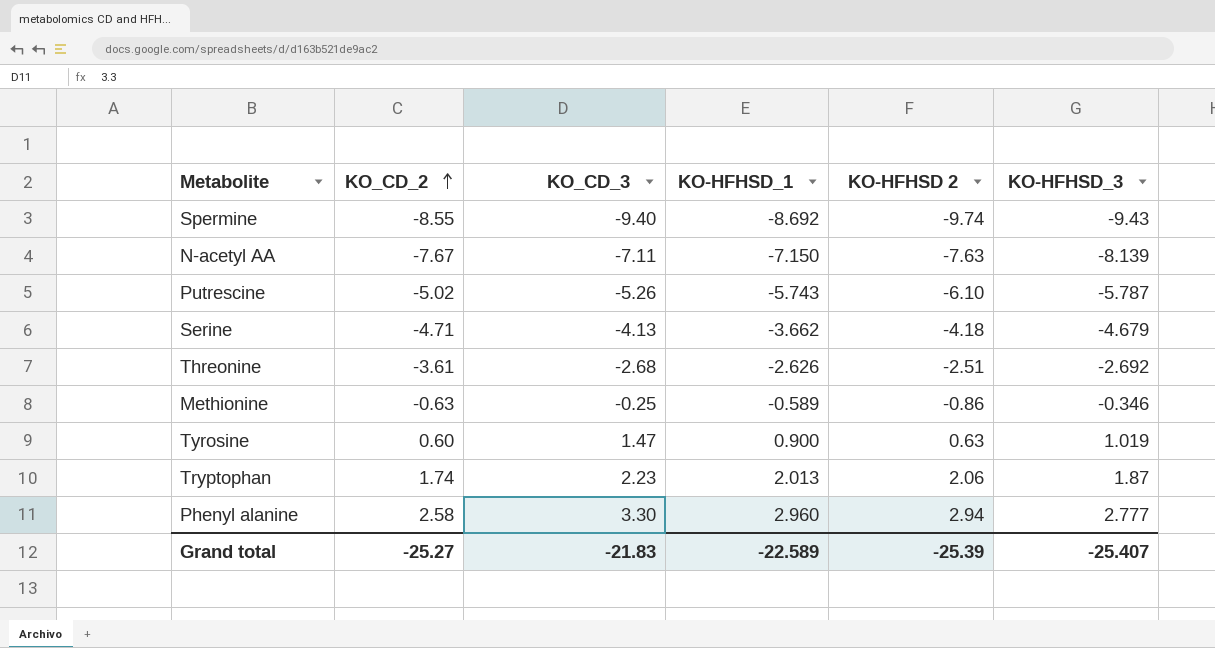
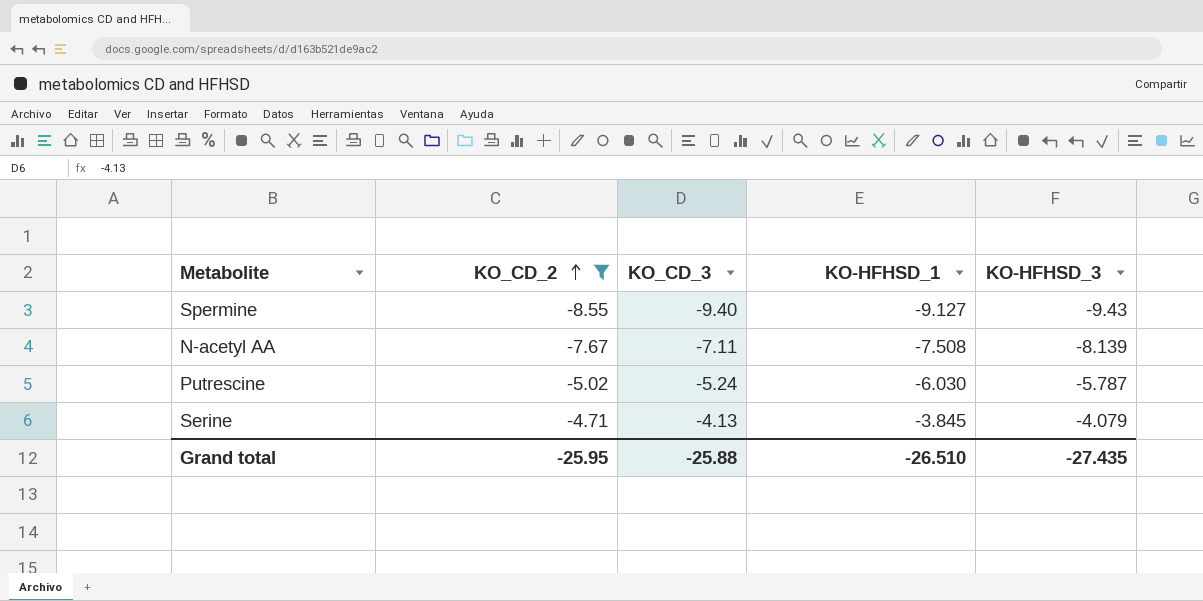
filter: none -> KO_CD_2 <= -4.71
column KO-HFHSD 2 | position: 5 -> none
Spermine | KO-HFHSD_1: -8.692 -> -9.127
N-acetyl AA | KO-HFHSD_1: -7.150 -> -7.508
Putrescine | KO_CD_3: -5.26 -> -5.24
Putrescine | KO-HFHSD_1: -5.743 -> -6.030
Serine | KO-HFHSD_1: -3.662 -> -3.845
Serine | KO-HFHSD_3: -4.679 -> -4.079
Grand total | KO_CD_2: -25.27 -> -25.95
Grand total | KO_CD_3: -21.83 -> -25.88
Grand total | KO-HFHSD_1: -22.589 -> -26.510
Grand total | KO-HFHSD_3: -25.407 -> -27.435

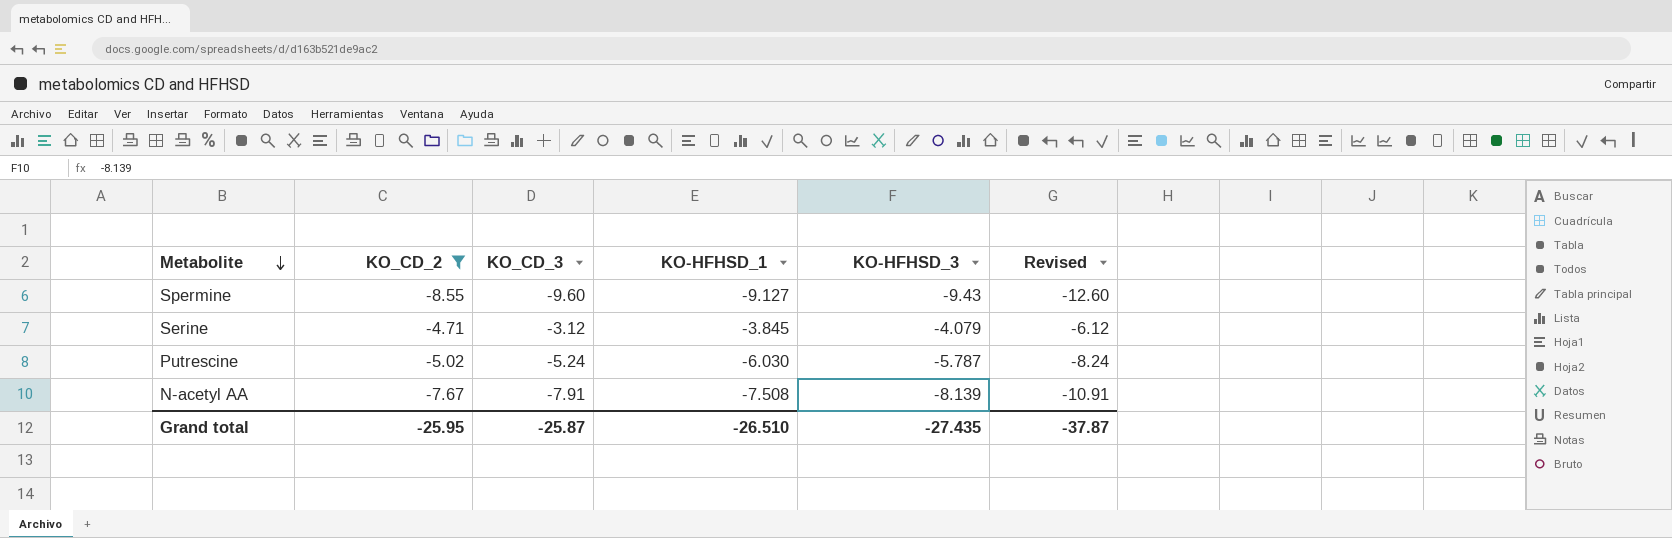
row order: KO_CD_2 ascending -> Metabolite descending
column Revised | formula: none -> [KO_CD_3] - 3
Spermine | KO_CD_3: -9.40 -> -9.60
Serine | KO_CD_3: -4.13 -> -3.12
N-acetyl AA | KO_CD_3: -7.11 -> -7.91
Grand total | KO_CD_3: -25.88 -> -25.87

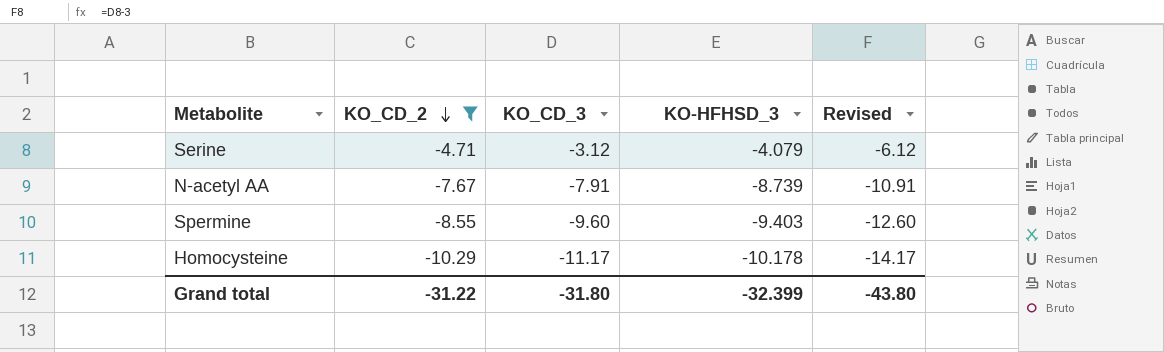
row order: Metabolite descending -> KO_CD_2 descending
column KO-HFHSD_1 | position: 4 -> none
row Putrescine: -5.02 | -5.24 | -6.030 | -5.787 | -8.24 -> none
N-acetyl AA | KO-HFHSD_3: -8.139 -> -8.739
Spermine | KO-HFHSD_3: -9.43 -> -9.403
row Homocysteine: none -> -10.29 | -11.17 | -10.178 | -14.17
Grand total | KO_CD_2: -25.95 -> -31.22
Grand total | KO_CD_3: -25.87 -> -31.80
Grand total | KO-HFHSD_3: -27.435 -> -32.399
Grand total | Revised: -37.87 -> -43.80

